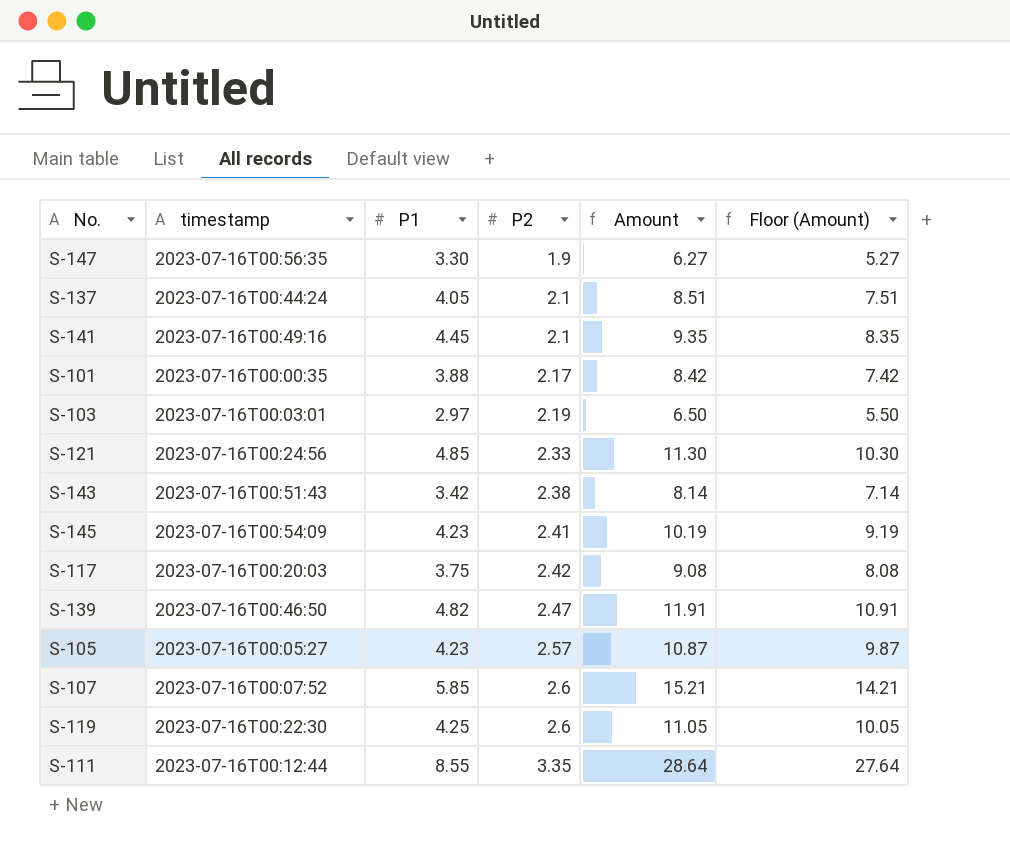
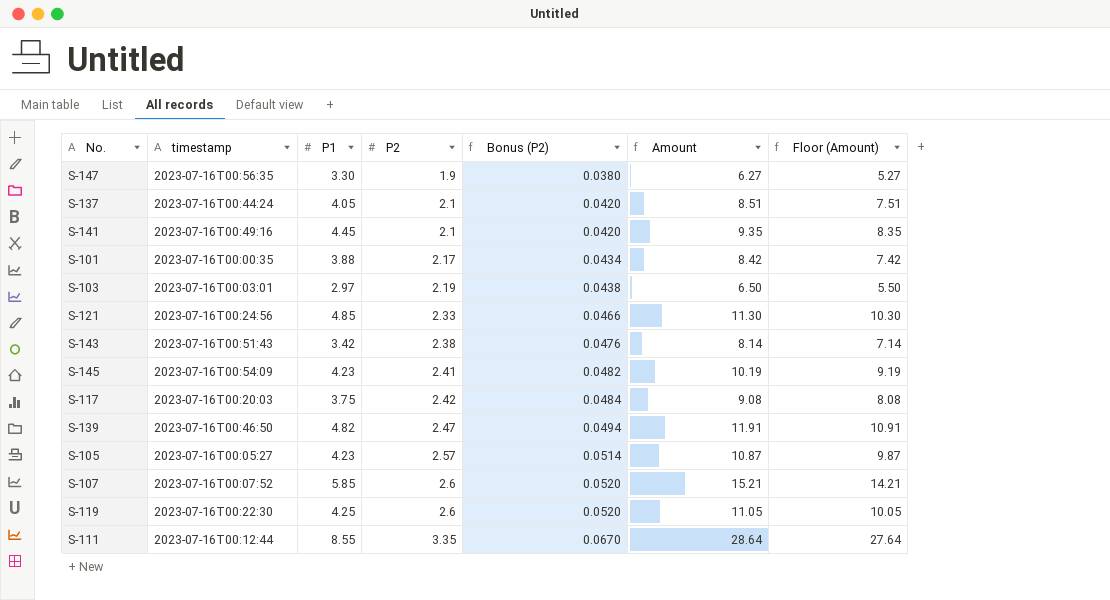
column Bonus (P2) | formula: none -> [P2] * 0.02

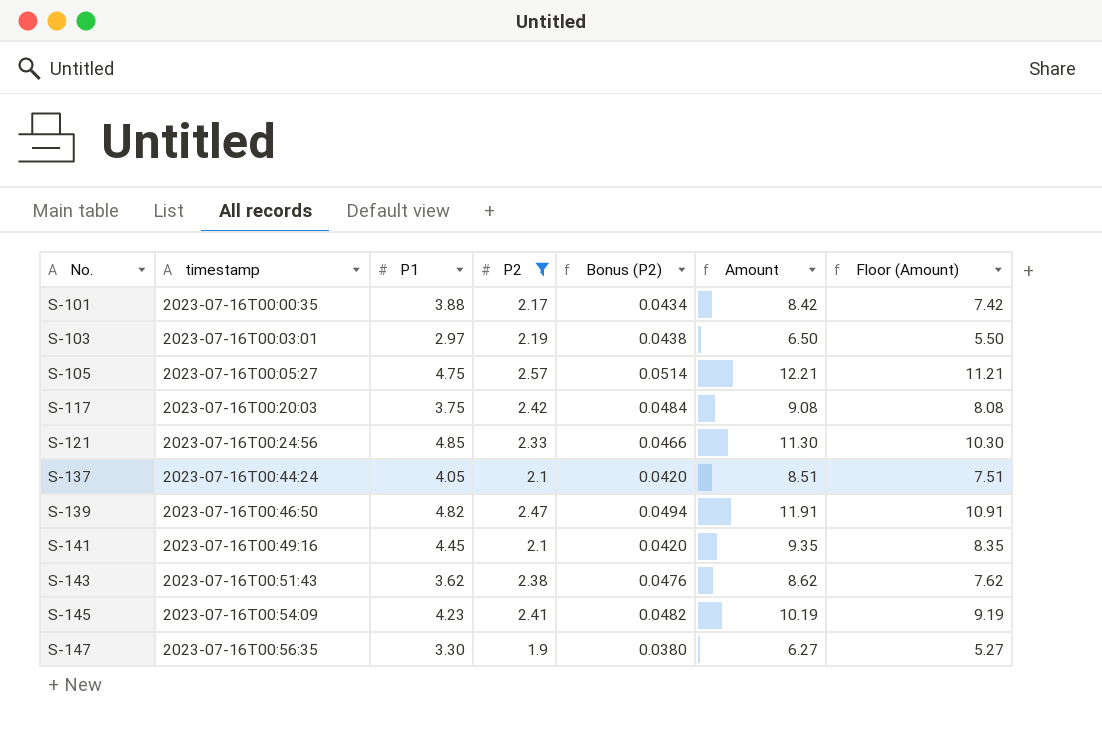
filter: none -> P2 <= 2.57
row order: P2 ascending -> No. ascending
S-105 | P1: 4.23 -> 4.75
S-105 | Amount: 10.87 -> 12.21
S-105 | Floor (Amount): 9.87 -> 11.21
S-143 | P1: 3.42 -> 3.62
S-143 | Amount: 8.14 -> 8.62
S-143 | Floor (Amount): 7.14 -> 7.62

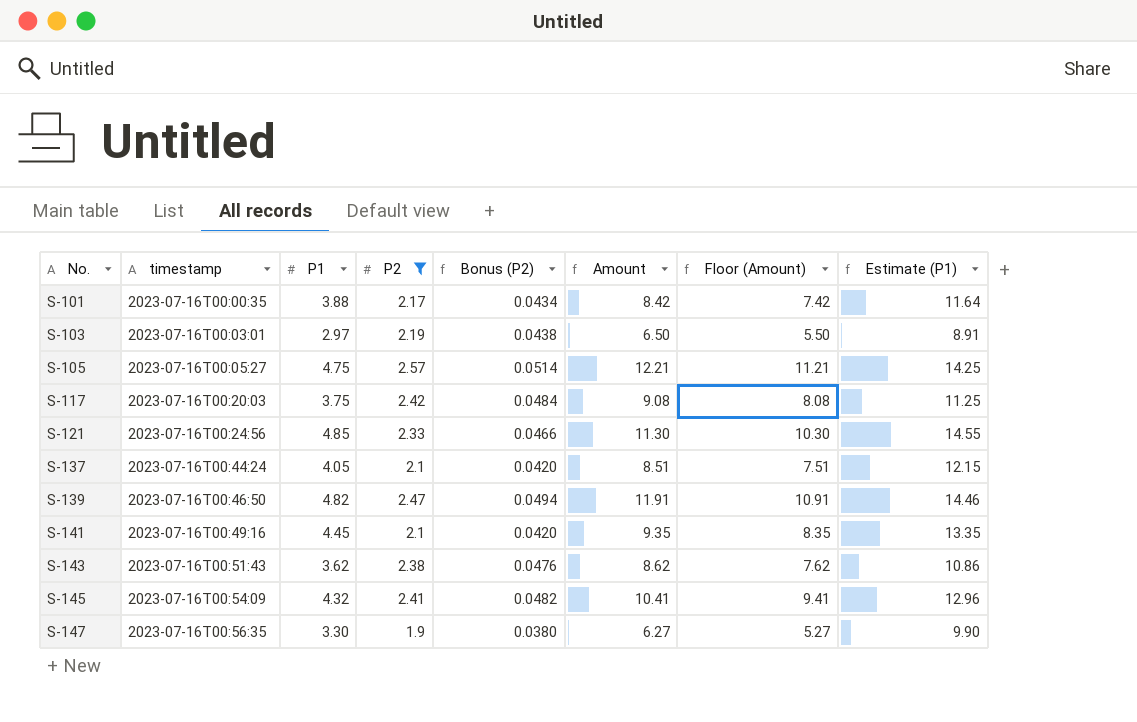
column Estimate (P1) | formula: none -> [P1] * 3
S-145 | P1: 4.23 -> 4.32
S-145 | Amount: 10.19 -> 10.41
S-145 | Floor (Amount): 9.19 -> 9.41

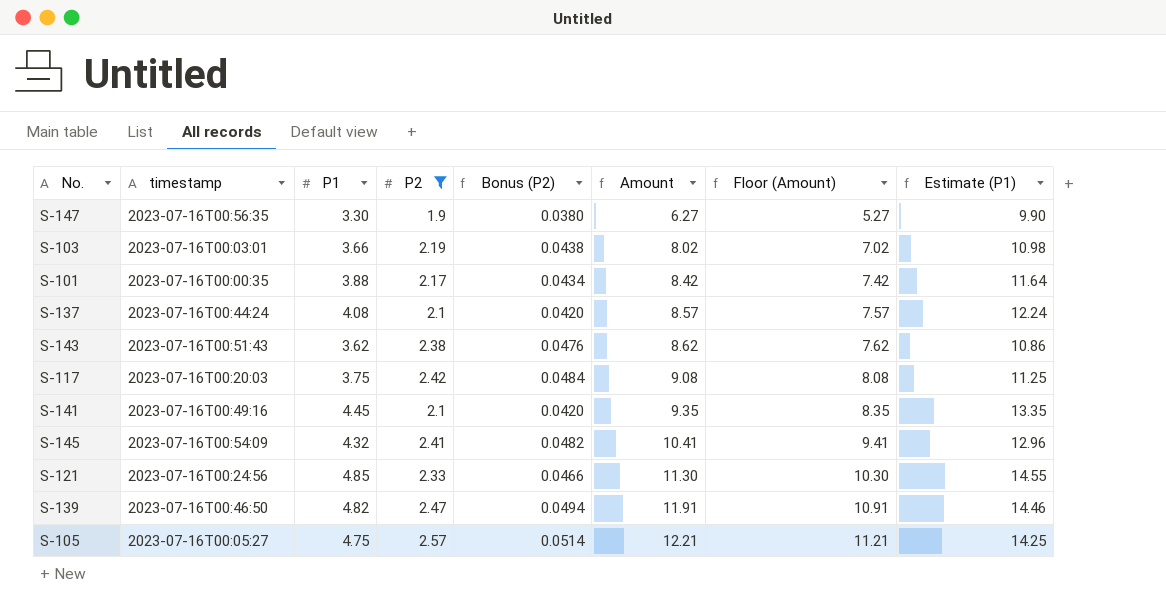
row order: No. ascending -> Amount ascending
S-103 | P1: 2.97 -> 3.66
S-103 | Amount: 6.50 -> 8.02
S-103 | Floor (Amount): 5.50 -> 7.02
S-103 | Estimate (P1): 8.91 -> 10.98
S-137 | P1: 4.05 -> 4.08
S-137 | Amount: 8.51 -> 8.57
S-137 | Floor (Amount): 7.51 -> 7.57
S-137 | Estimate (P1): 12.15 -> 12.24

